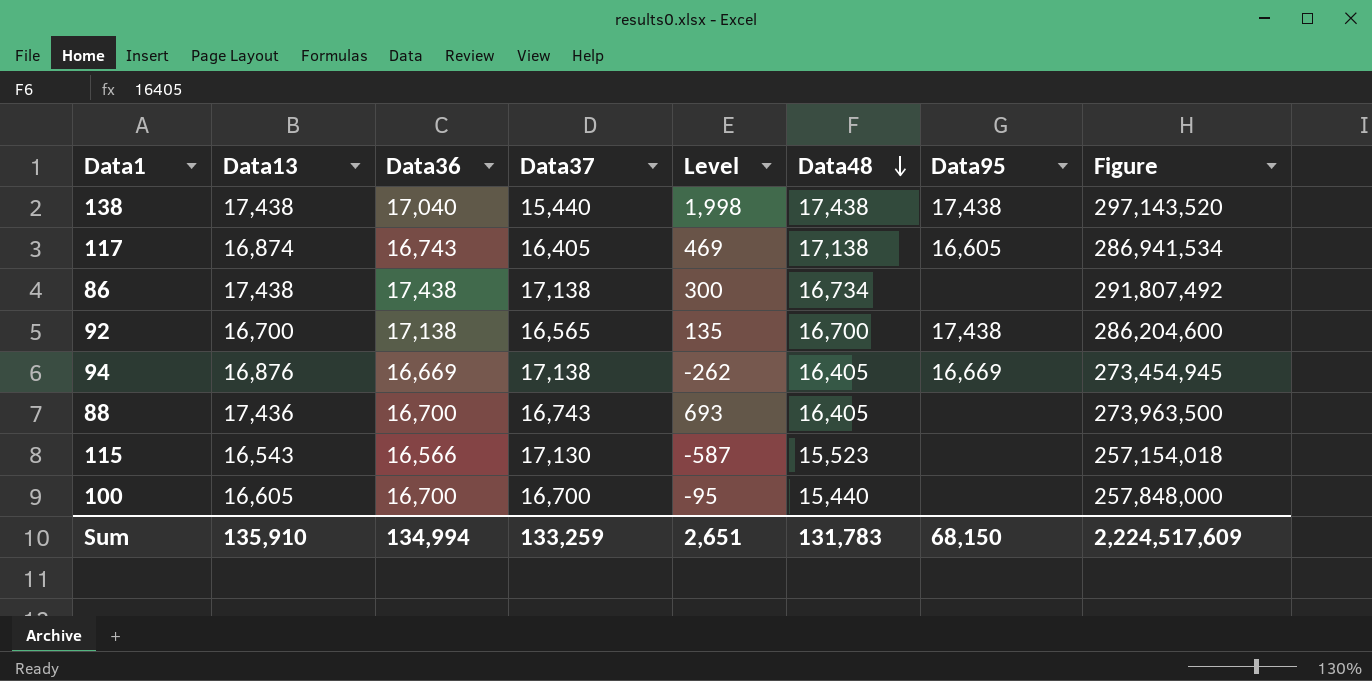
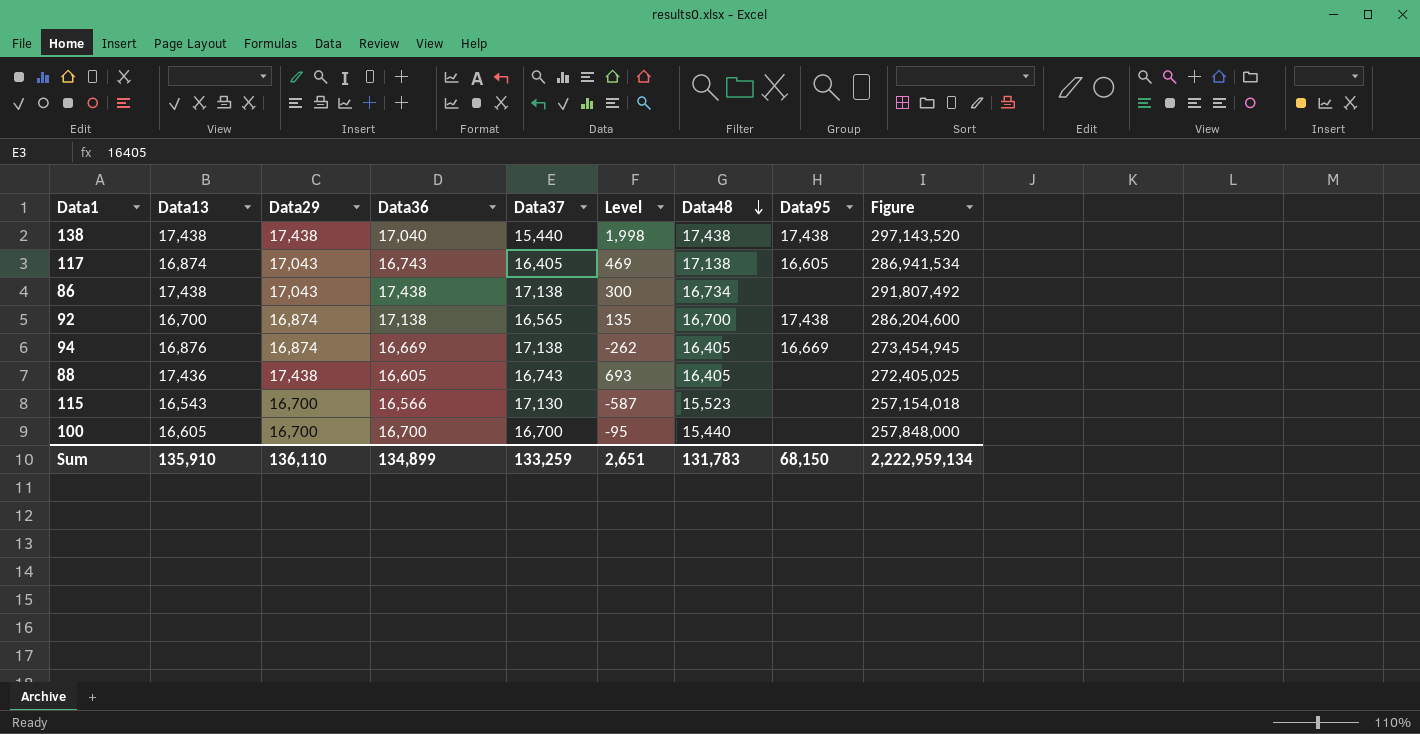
column Data29 | position: none -> 3
88 | Data36: 16,700 -> 16,605
88 | Figure: 273,963,500 -> 272,405,025
Sum | Data36: 134,994 -> 134,899
Sum | Figure: 2,224,517,609 -> 2,222,959,134

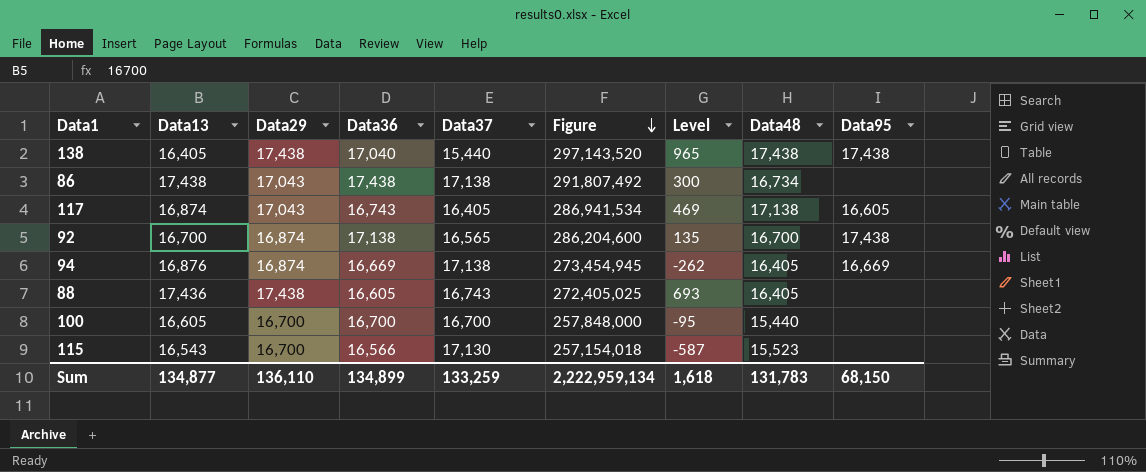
row order: Data48 descending -> Figure descending
column Figure | position: 9 -> 6
138 | Data13: 17,438 -> 16,405
138 | Level: 1,998 -> 965
Sum | Data13: 135,910 -> 134,877
Sum | Level: 2,651 -> 1,618

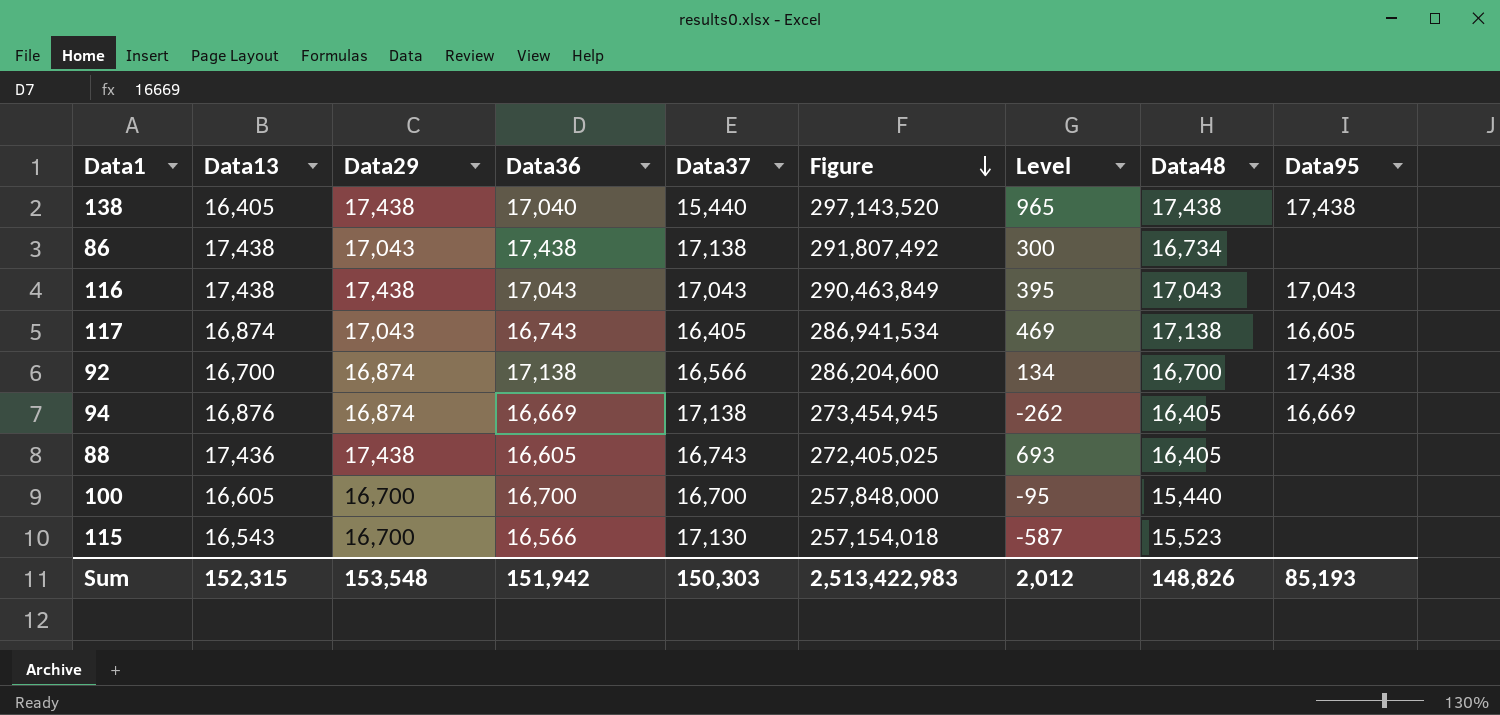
row 116: none -> 17,438 | 17,438 | 17,043 | 17,043 | 290,463,849 | 395 | 17,043 | 17,043
92 | Data37: 16,565 -> 16,566
92 | Level: 135 -> 134
Sum | Data13: 134,877 -> 152,315
Sum | Data29: 136,110 -> 153,548
Sum | Data36: 134,899 -> 151,942
Sum | Data37: 133,259 -> 150,303
Sum | Figure: 2,222,959,134 -> 2,513,422,983
Sum | Level: 1,618 -> 2,012
Sum | Data48: 131,783 -> 148,826
Sum | Data95: 68,150 -> 85,193

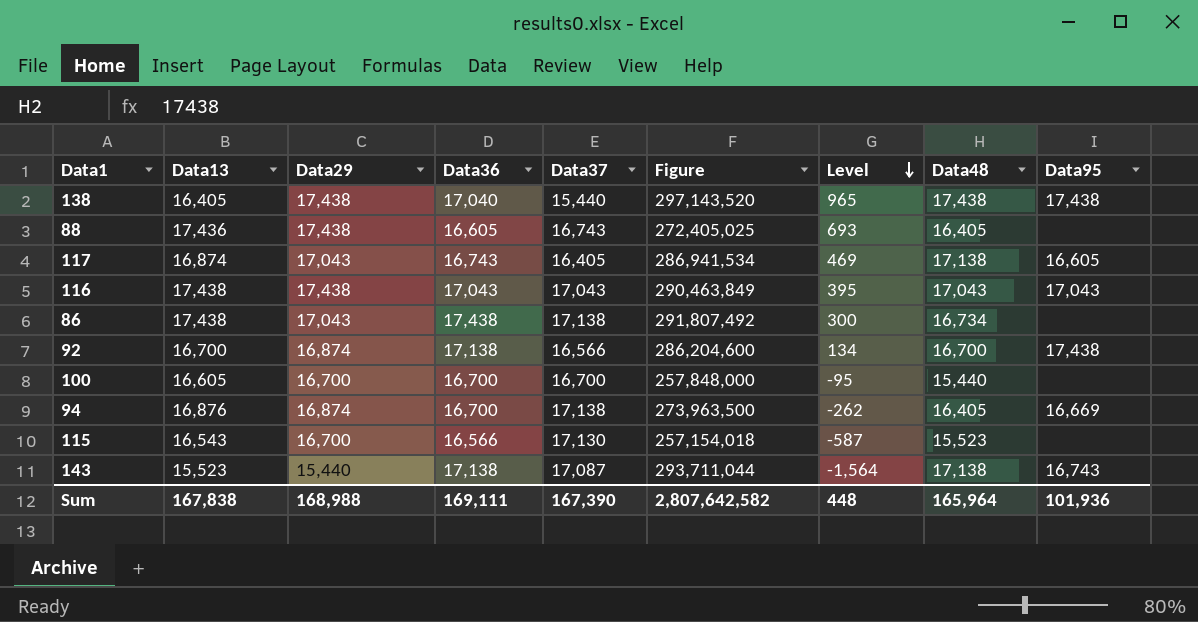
row order: Figure descending -> Level descending
94 | Data36: 16,669 -> 16,700
94 | Figure: 273,454,945 -> 273,963,500
row 143: none -> 15,523 | 15,440 | 17,138 | 17,087 | 293,711,044 | -1,564 | 17,138 | 16,743
Sum | Data13: 152,315 -> 167,838
Sum | Data29: 153,548 -> 168,988
Sum | Data36: 151,942 -> 169,111
Sum | Data37: 150,303 -> 167,390
Sum | Figure: 2,513,422,983 -> 2,807,642,582
Sum | Level: 2,012 -> 448
Sum | Data48: 148,826 -> 165,964
Sum | Data95: 85,193 -> 101,936

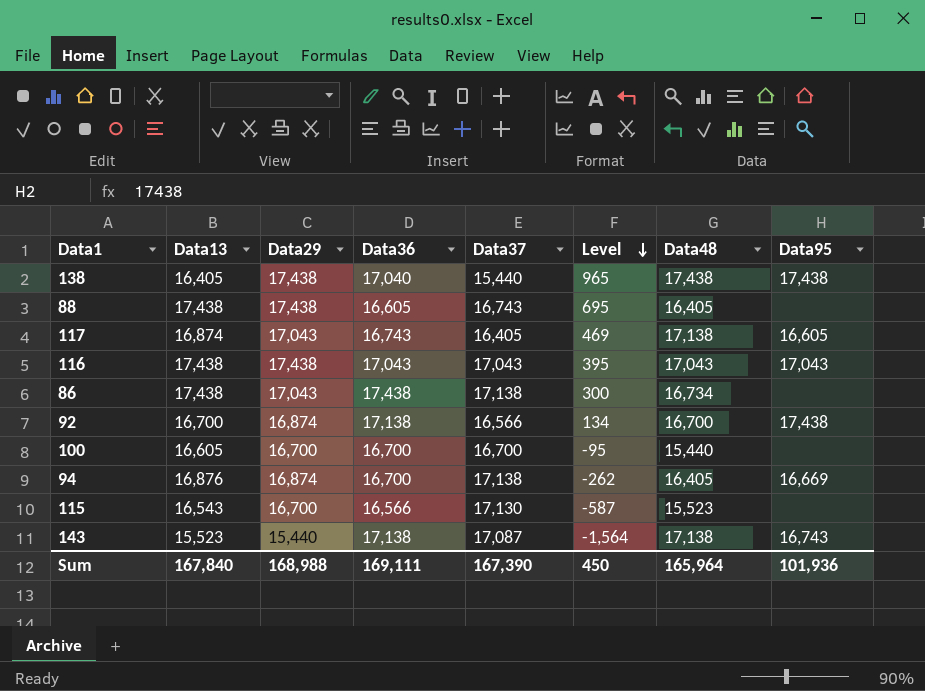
column Figure | formula: [Data36] * [Data48] -> none
88 | Data13: 17,436 -> 17,438
88 | Level: 693 -> 695
Sum | Data13: 167,838 -> 167,840
Sum | Level: 448 -> 450

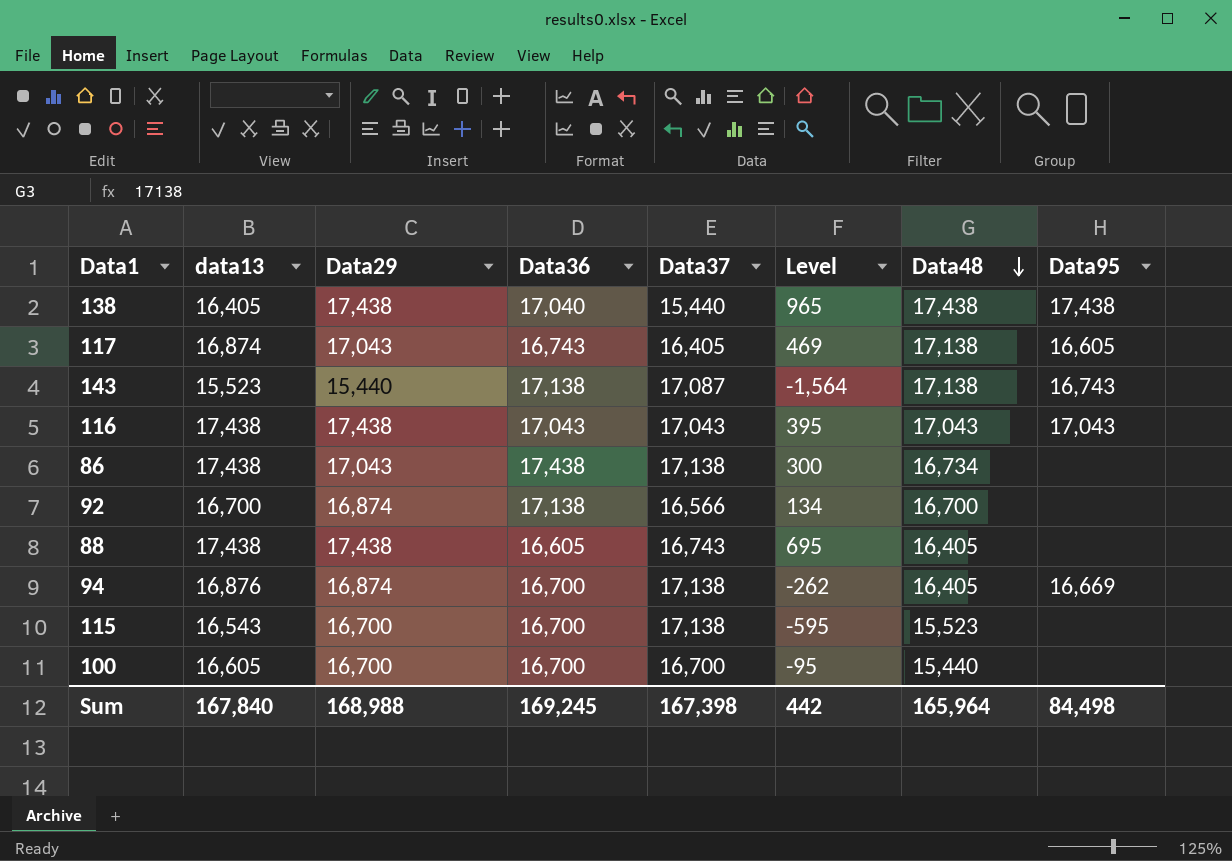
row order: Level descending -> Data48 descending
column name: Data13 -> data13
92 | Data95: 17,438 -> none
115 | Data36: 16,566 -> 16,700
115 | Data37: 17,130 -> 17,138
115 | Level: -587 -> -595
Sum | Data36: 169,111 -> 169,245
Sum | Data37: 167,390 -> 167,398
Sum | Level: 450 -> 442
Sum | Data95: 101,936 -> 84,498

